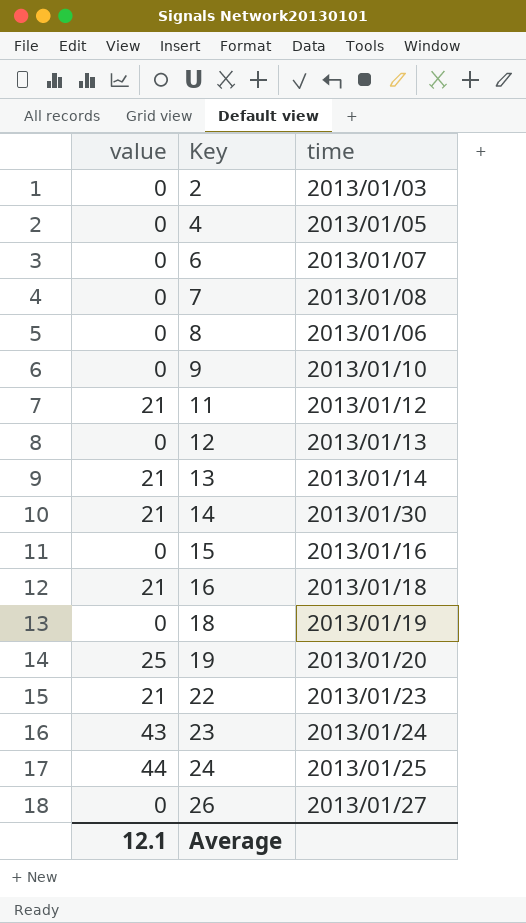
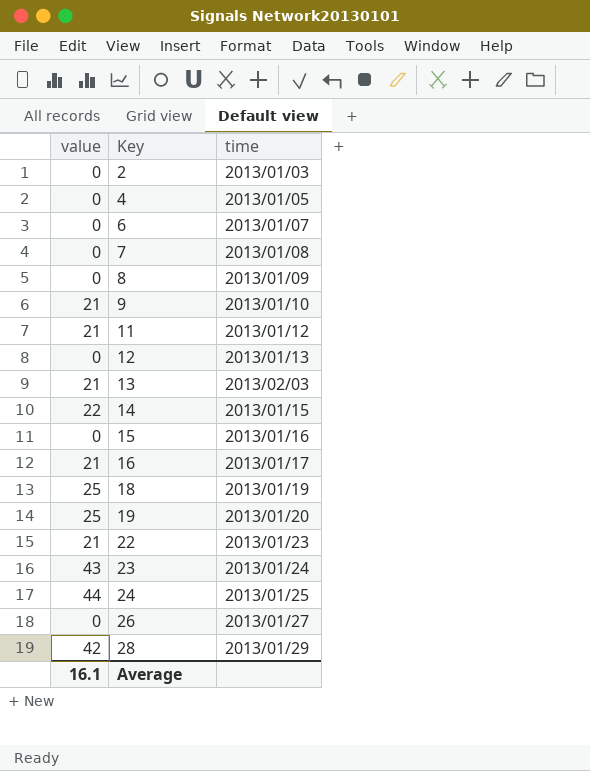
8 | time: 2013/01/06 -> 2013/01/09
9 | value: 0 -> 21
13 | time: 2013/01/14 -> 2013/02/03
14 | value: 21 -> 22
14 | time: 2013/01/30 -> 2013/01/15
16 | time: 2013/01/18 -> 2013/01/17
18 | value: 0 -> 25
row 28: none -> 42 | 2013/01/29
Average | value: 12.1 -> 16.1

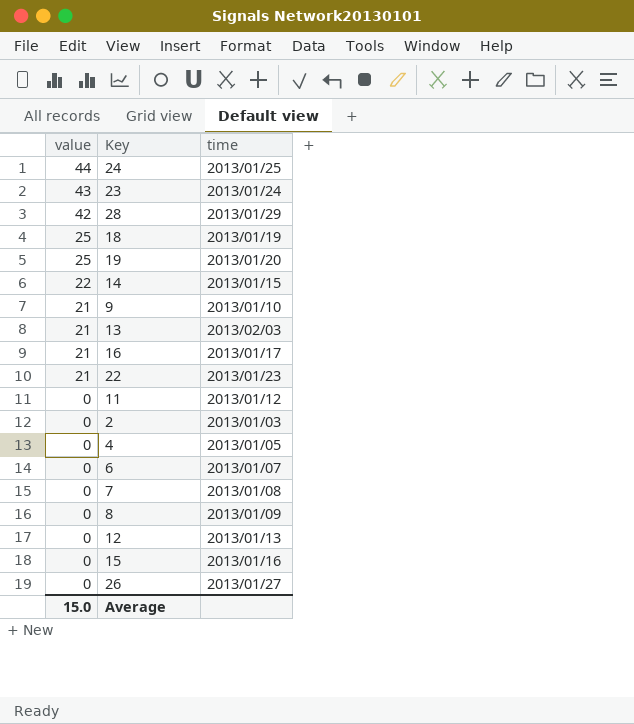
row order: Key ascending -> value descending
11 | value: 21 -> 0
Average | value: 16.1 -> 15.0

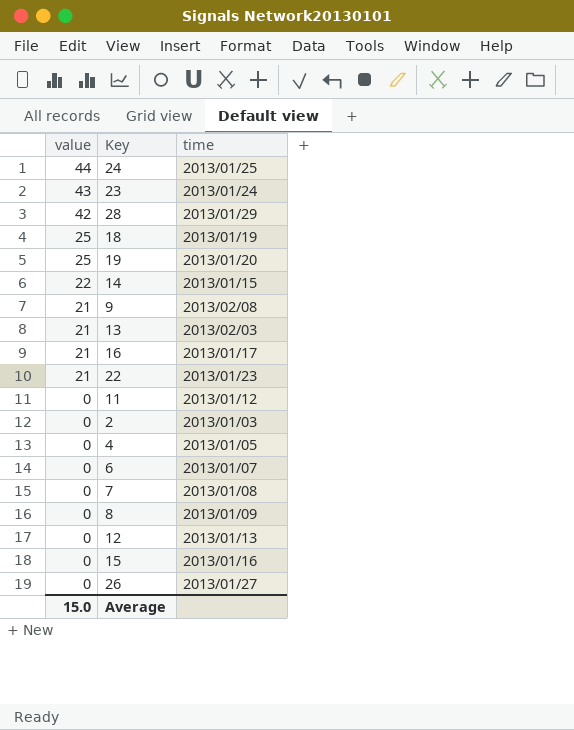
9 | time: 2013/01/10 -> 2013/02/08

